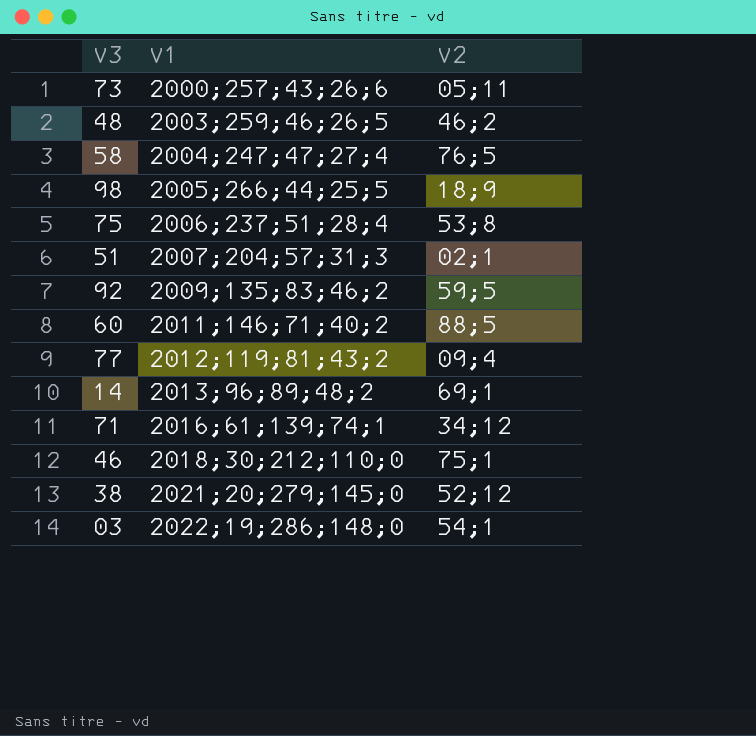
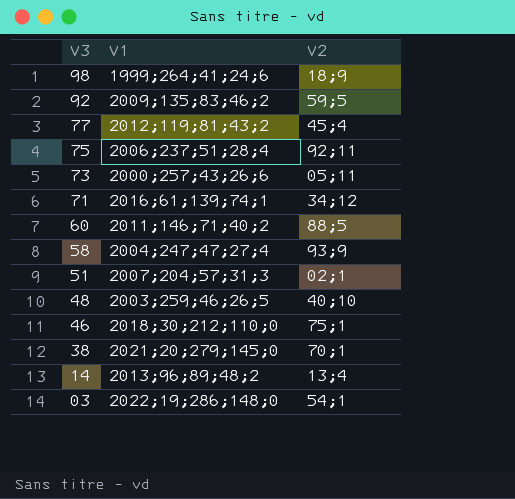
row order: V1 ascending -> V3 descending
98 | V1: 2005;266;44;25;5 -> 1999;264;41;24;6
77 | V2: 09;4 -> 45;4
75 | V2: 53;8 -> 92;11
58 | V2: 76;5 -> 93;9
48 | V2: 46;2 -> 40;10
38 | V2: 52;12 -> 70;1
14 | V2: 69;1 -> 13;4

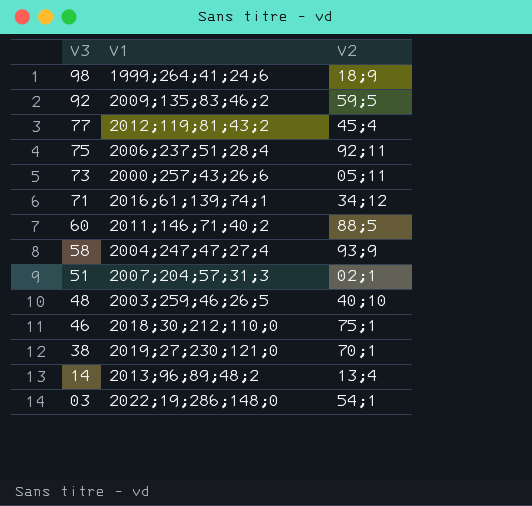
38 | V1: 2021;20;279;145;0 -> 2019;27;230;121;0

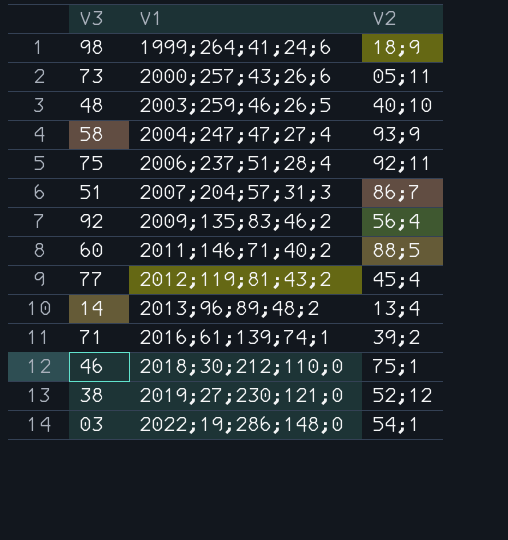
row order: V3 descending -> V1 ascending
51 | V2: 02;1 -> 86;7
92 | V2: 59;5 -> 56;4
71 | V2: 34;12 -> 39;2
38 | V2: 70;1 -> 52;12

